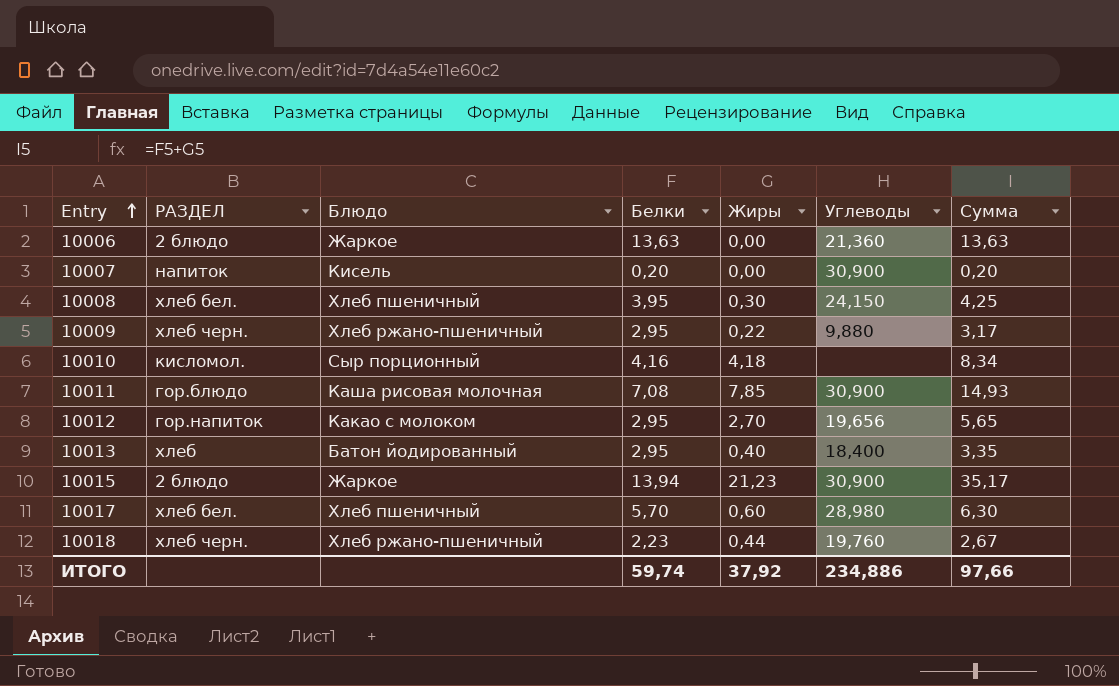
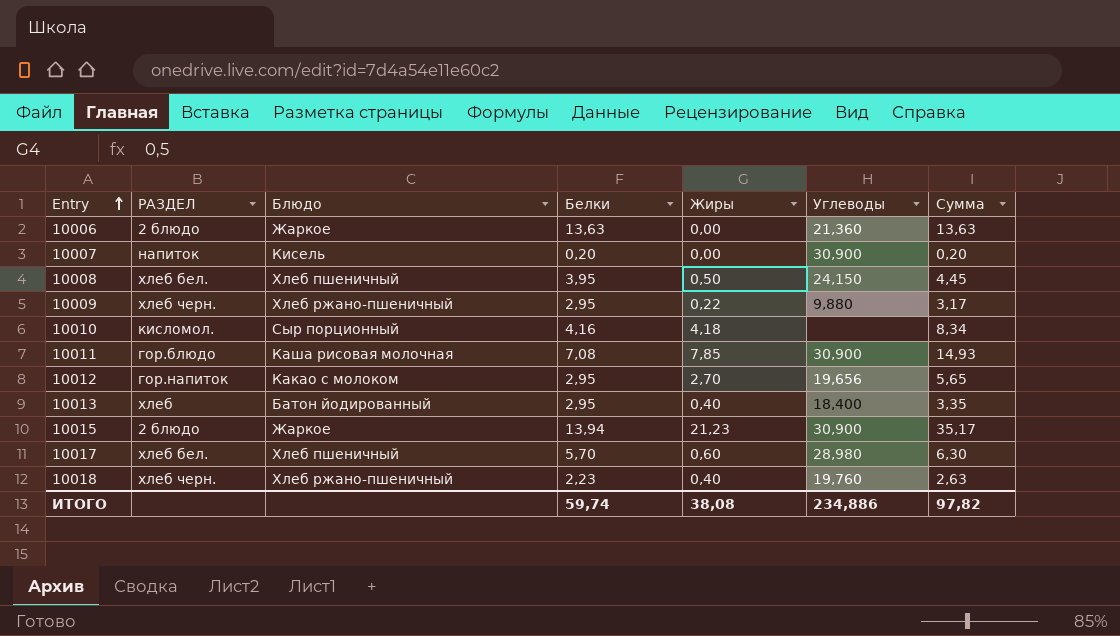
10008 | Жиры: 0,30 -> 0,50
10008 | Сумма: 4,25 -> 4,45
10018 | Жиры: 0,44 -> 0,40
10018 | Сумма: 2,67 -> 2,63
ИТОГО | Жиры: 37,92 -> 38,08
ИТОГО | Сумма: 97,66 -> 97,82

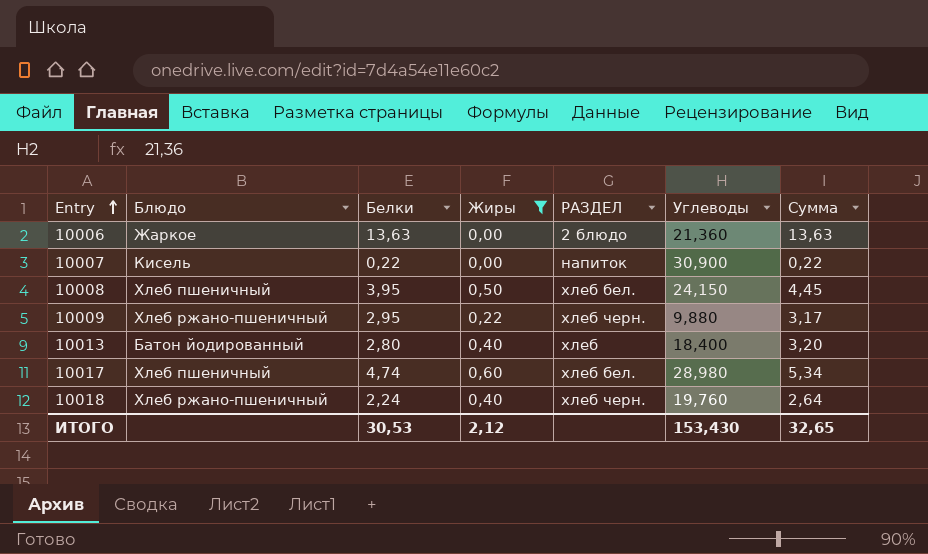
filter: none -> Жиры <= 0,60
column РАЗДЕЛ | position: 2 -> 5
10007 | Белки: 0,20 -> 0,22
10007 | Сумма: 0,20 -> 0,22
10013 | Белки: 2,95 -> 2,80
10013 | Сумма: 3,35 -> 3,20
10017 | Белки: 5,70 -> 4,74
10017 | Сумма: 6,30 -> 5,34
10018 | Белки: 2,23 -> 2,24
10018 | Сумма: 2,63 -> 2,64
ИТОГО | Белки: 59,74 -> 30,53
ИТОГО | Жиры: 38,08 -> 2,12
ИТОГО | Углеводы: 234,886 -> 153,430
ИТОГО | Сумма: 97,82 -> 32,65

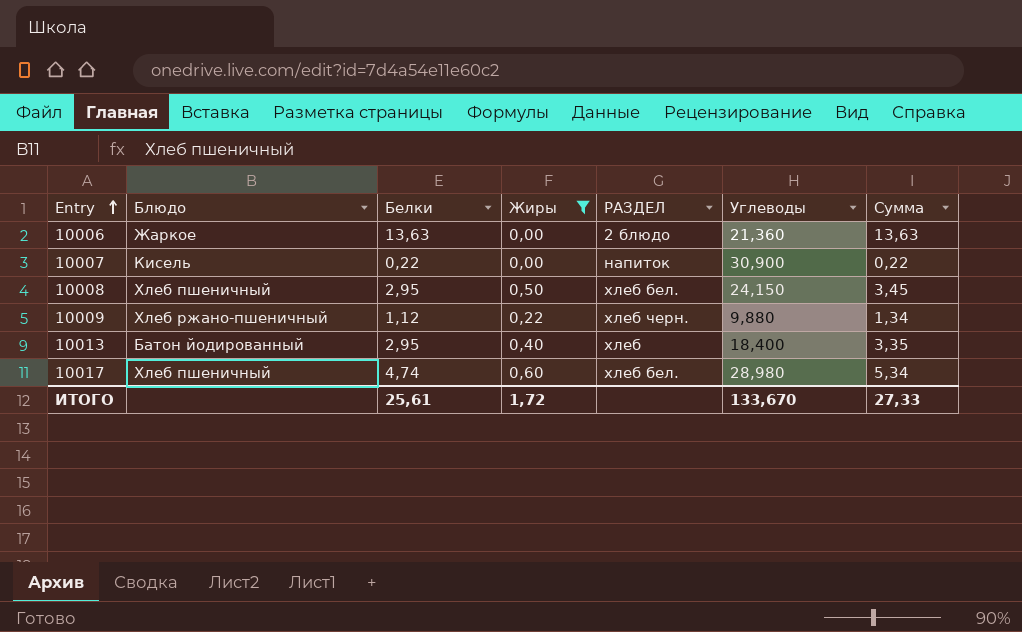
row 10018: Хлеб ржано-пшеничный | 2,24 | 0,40 | хлеб черн. | 19,760 | 2,64 -> none
10008 | Белки: 3,95 -> 2,95
10008 | Сумма: 4,45 -> 3,45
10009 | Белки: 2,95 -> 1,12
10009 | Сумма: 3,17 -> 1,34
10013 | Белки: 2,80 -> 2,95
10013 | Сумма: 3,20 -> 3,35
ИТОГО | Белки: 30,53 -> 25,61
ИТОГО | Жиры: 2,12 -> 1,72
ИТОГО | Углеводы: 153,430 -> 133,670
ИТОГО | Сумма: 32,65 -> 27,33

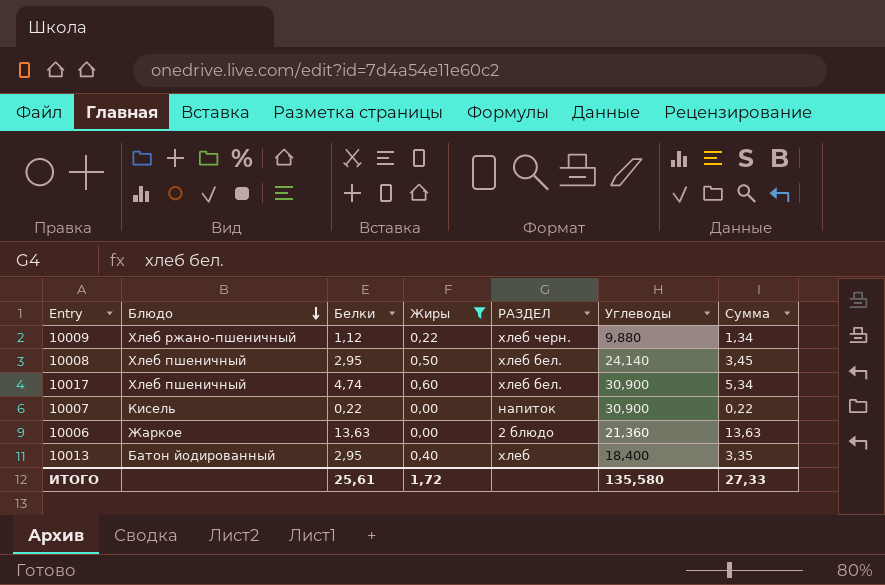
row order: Entry ascending -> Блюдо descending
10008 | Углеводы: 24,150 -> 24,140
10017 | Углеводы: 28,980 -> 30,900
ИТОГО | Углеводы: 133,670 -> 135,580

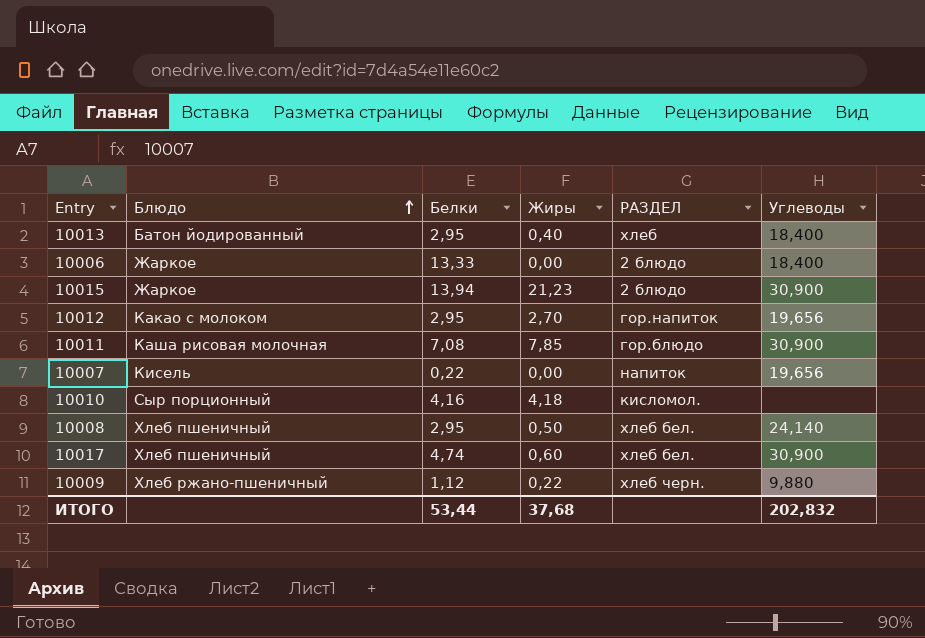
filter: Жиры <= 0,60 -> none
row order: Блюдо descending -> Блюдо ascending
column Сумма | formula: [Белки] + [Жиры] -> none
10006 | Белки: 13,63 -> 13,33
10006 | Углеводы: 21,360 -> 18,400
10007 | Углеводы: 30,900 -> 19,656
ИТОГО | Белки: 25,61 -> 53,44
ИТОГО | Жиры: 1,72 -> 37,68
ИТОГО | Углеводы: 135,580 -> 202,832

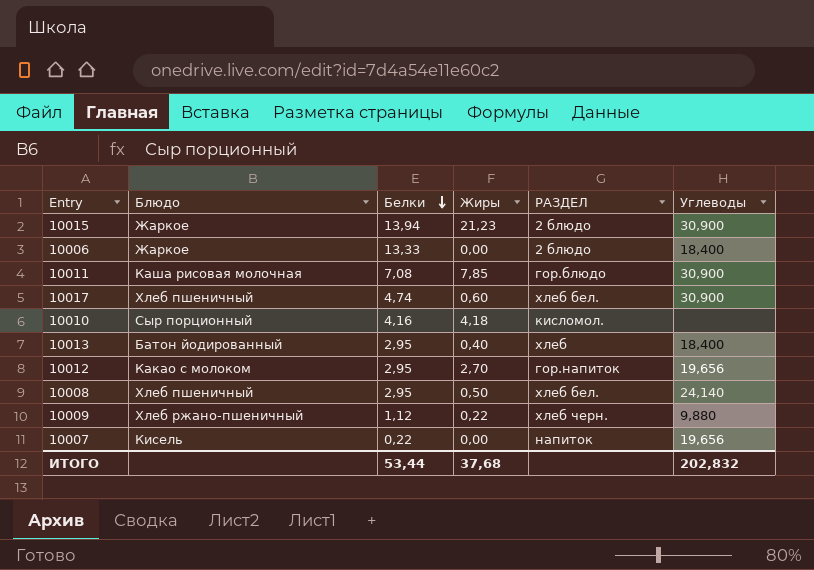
row order: Блюдо ascending -> Белки descending

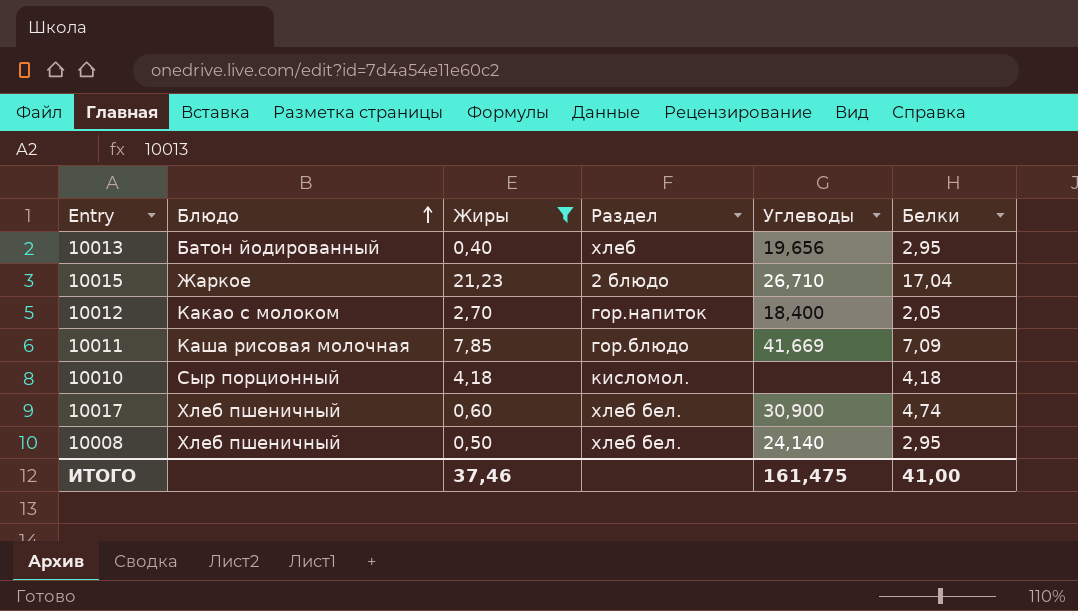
filter: none -> Жиры >= 0,40
row order: Белки descending -> Блюдо ascending
column name: РАЗДЕЛ -> Раздел
column Белки | position: 3 -> 6
10013 | Углеводы: 18,400 -> 19,656
10015 | Углеводы: 30,900 -> 26,710
10015 | Белки: 13,94 -> 17,04
10012 | Углеводы: 19,656 -> 18,400
10012 | Белки: 2,95 -> 2,05
10011 | Углеводы: 30,900 -> 41,669
10011 | Белки: 7,08 -> 7,09
10010 | Белки: 4,16 -> 4,18
ИТОГО | Жиры: 37,68 -> 37,46
ИТОГО | Углеводы: 202,832 -> 161,475
ИТОГО | Белки: 53,44 -> 41,00

